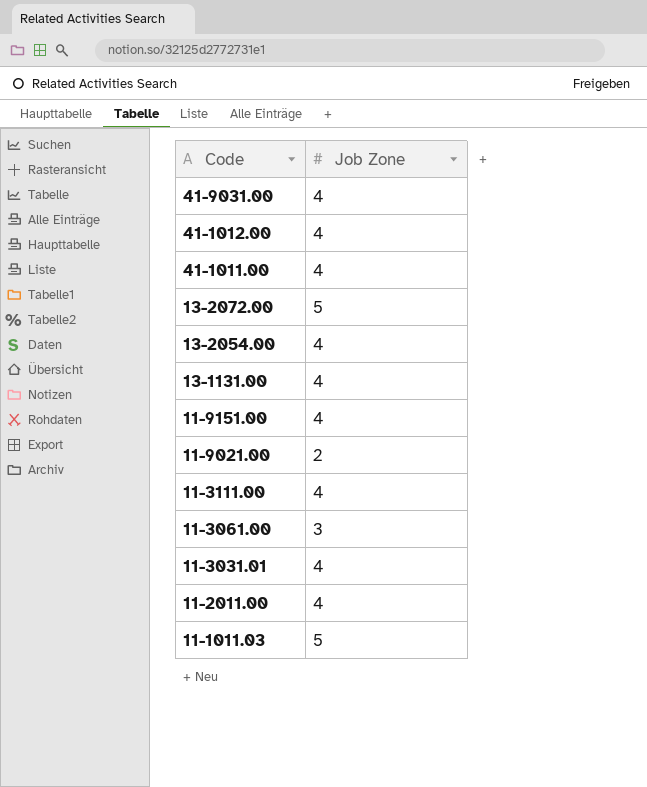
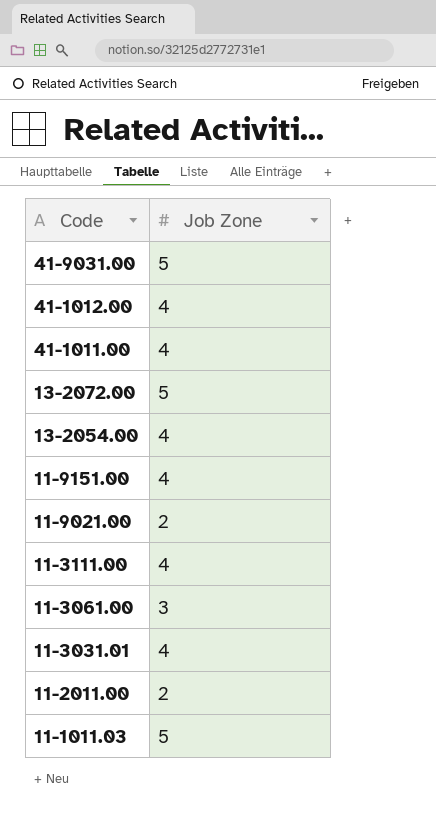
row 13-1131.00: 4 -> none
41-9031.00 | Job Zone: 4 -> 5
11-2011.00 | Job Zone: 4 -> 2

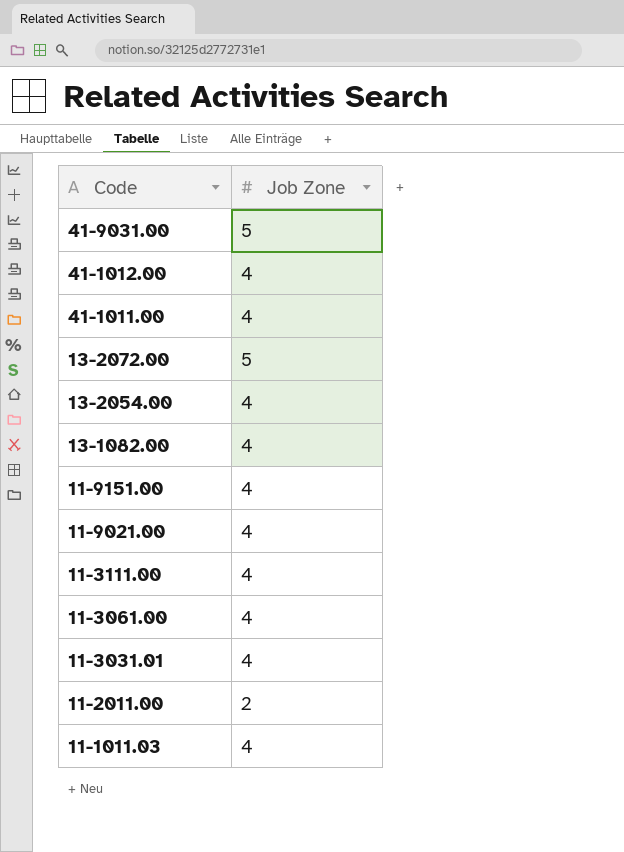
row 13-1082.00: none -> 4
11-9021.00 | Job Zone: 2 -> 4
11-3061.00 | Job Zone: 3 -> 4
11-1011.03 | Job Zone: 5 -> 4

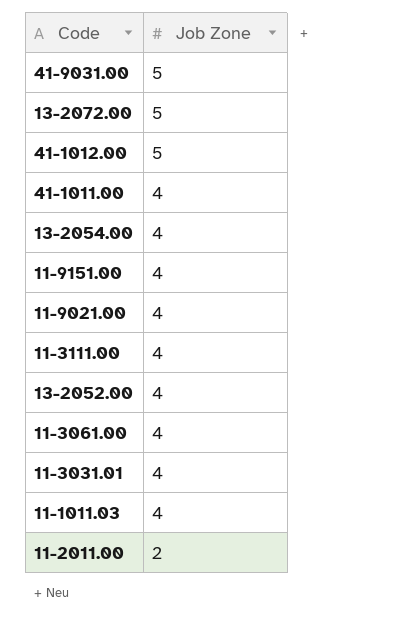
row order: Code descending -> Job Zone descending
row 13-1082.00: 4 -> none
41-1012.00 | Job Zone: 4 -> 5
row 13-2052.00: none -> 4

